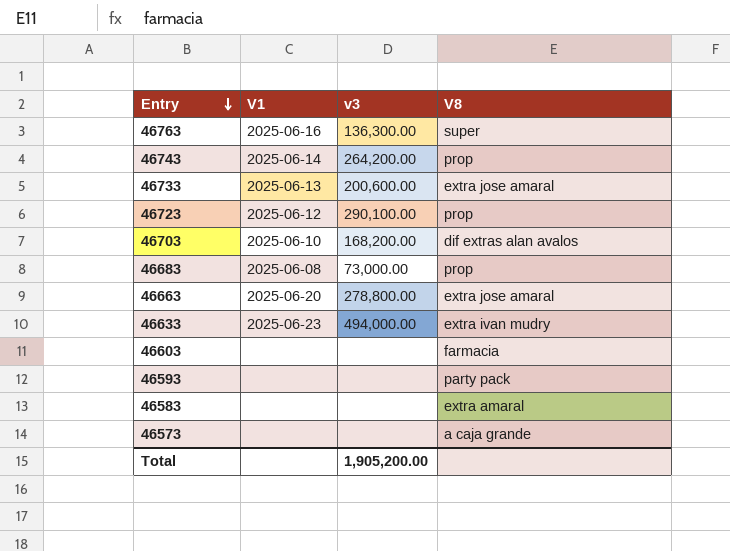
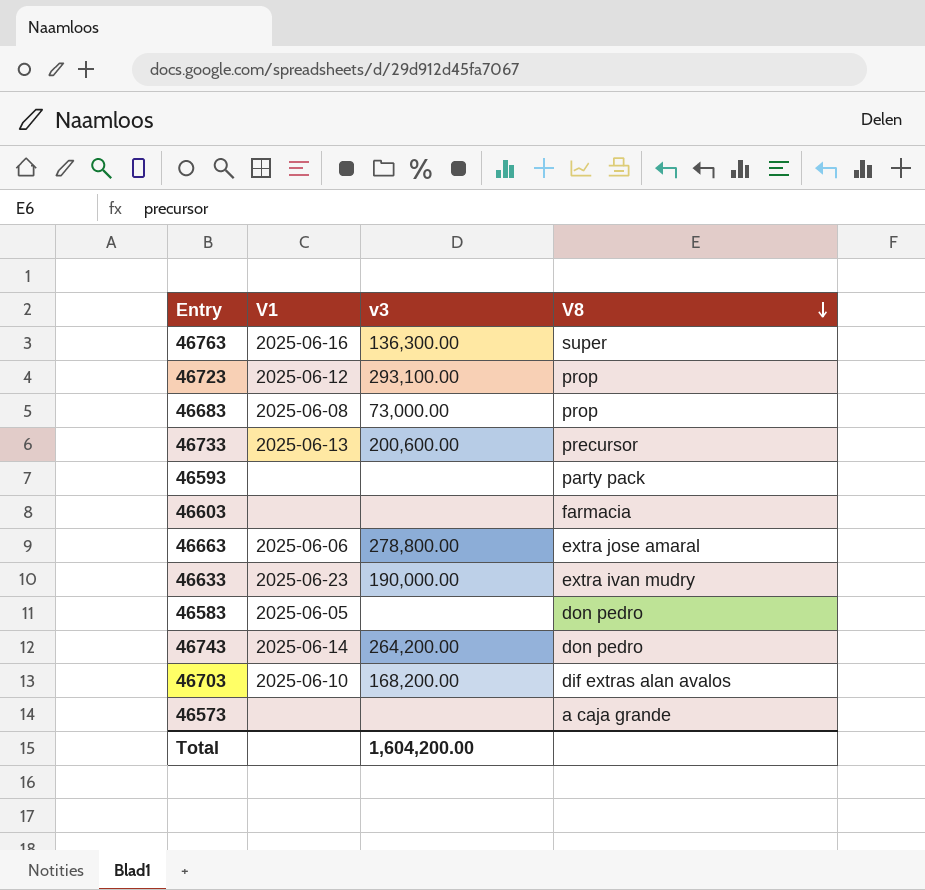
row order: Entry descending -> V8 descending
46723 | v3: 290,100.00 -> 293,100.00
46733 | V8: extra jose amaral -> precursor
46663 | V1: 2025-06-20 -> 2025-06-06
46633 | v3: 494,000.00 -> 190,000.00
46583 | V1: none -> 2025-06-05
46583 | V8: extra amaral -> don pedro
46743 | V8: prop -> don pedro
Total | v3: 1,905,200.00 -> 1,604,200.00

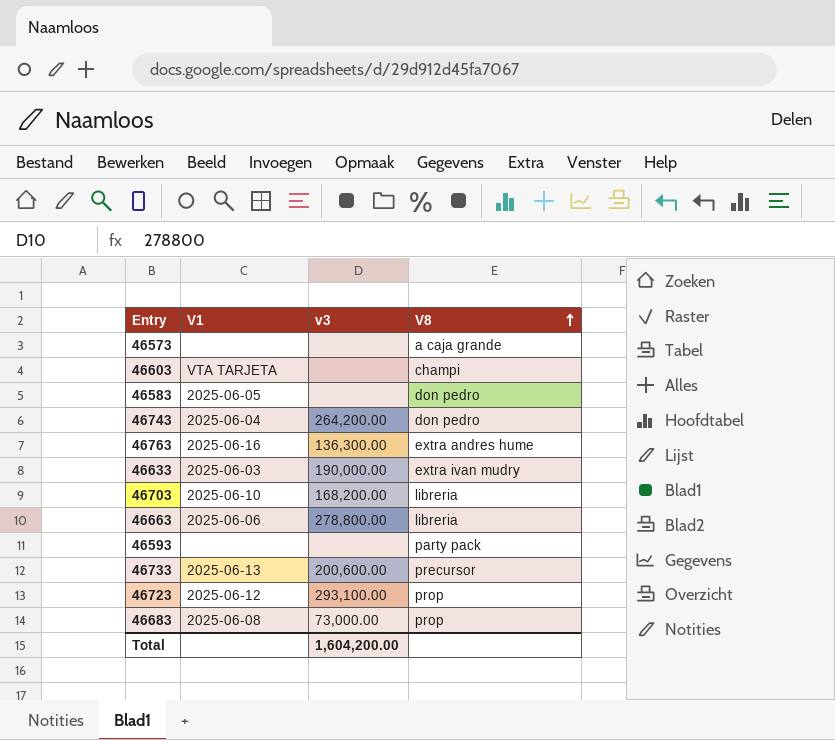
row order: V8 descending -> V8 ascending
46603 | V1: none -> VTA TARJETA
46603 | V8: farmacia -> champi
46743 | V1: 2025-06-14 -> 2025-06-04
46763 | V8: super -> extra andres hume
46633 | V1: 2025-06-23 -> 2025-06-03
46703 | V8: dif extras alan avalos -> libreria
46663 | V8: extra jose amaral -> libreria

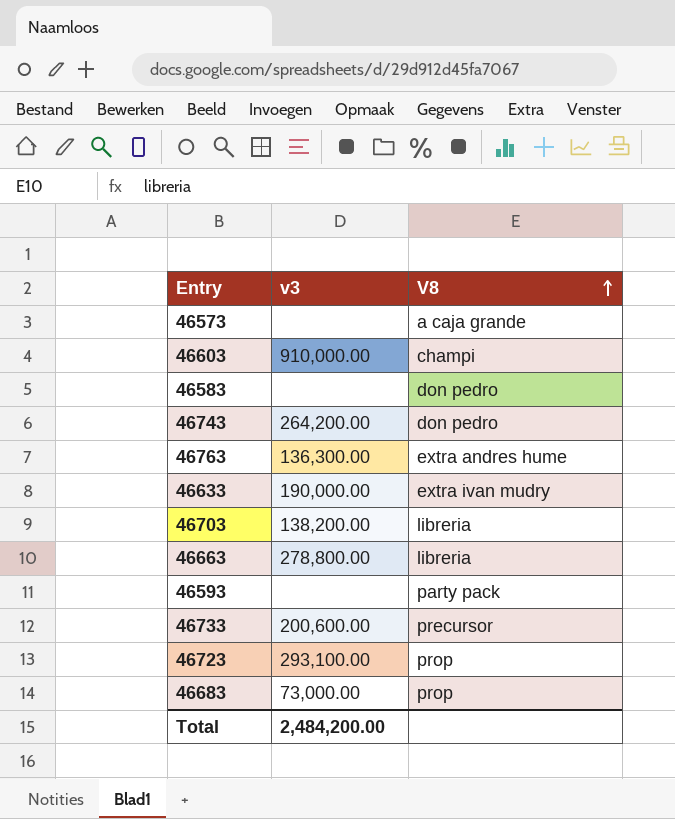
column V1 | position: 2 -> none
46603 | v3: none -> 910,000.00
46703 | v3: 168,200.00 -> 138,200.00
Total | v3: 1,604,200.00 -> 2,484,200.00

